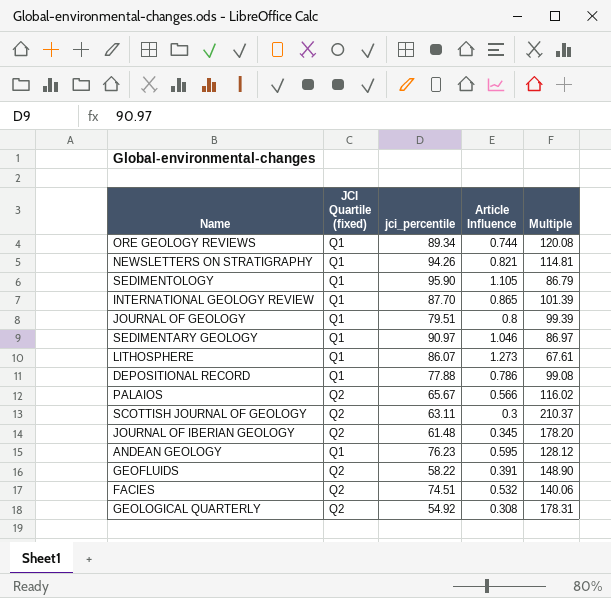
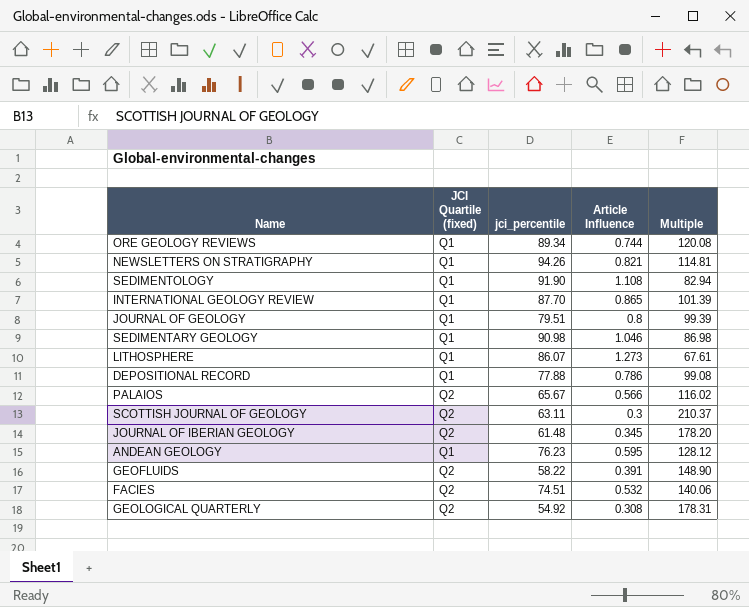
SEDIMENTOLOGY | jci_percentile: 95.90 -> 91.90
SEDIMENTOLOGY | Article Influence: 1.105 -> 1.108
SEDIMENTOLOGY | Multiple: 86.79 -> 82.94
SEDIMENTARY GEOLOGY | jci_percentile: 90.97 -> 90.98
SEDIMENTARY GEOLOGY | Multiple: 86.97 -> 86.98

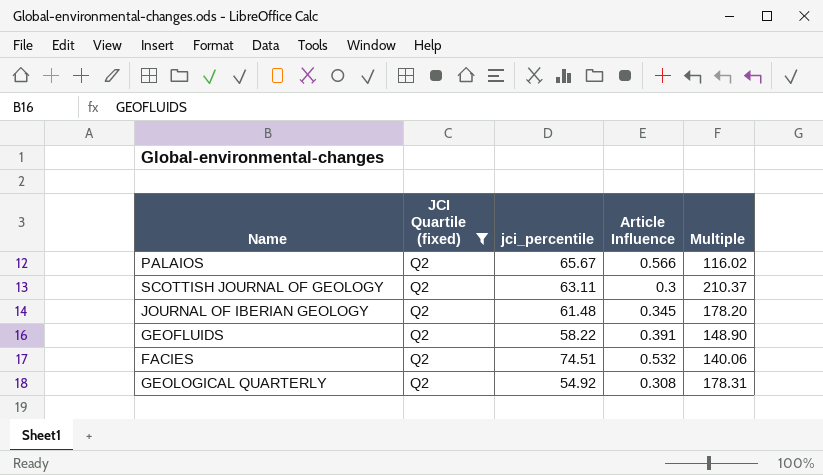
filter: none -> JCI Quartile (fixed) = Q2

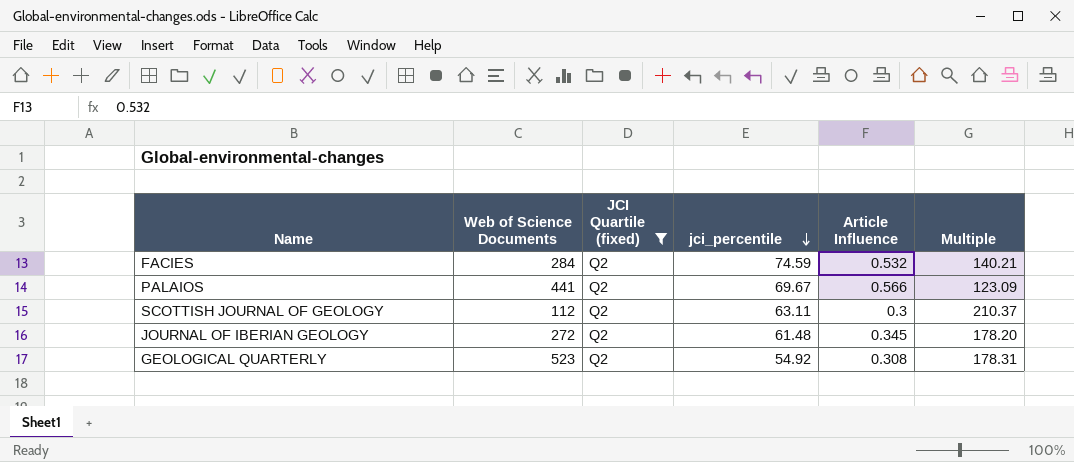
row order: none -> jci_percentile descending
column Web of Science Documents | position: none -> 2
row GEOFLUIDS: Q2 | 58.22 | 0.391 | 148.90 -> none
FACIES | jci_percentile: 74.51 -> 74.59
FACIES | Multiple: 140.06 -> 140.21
PALAIOS | jci_percentile: 65.67 -> 69.67
PALAIOS | Multiple: 116.02 -> 123.09

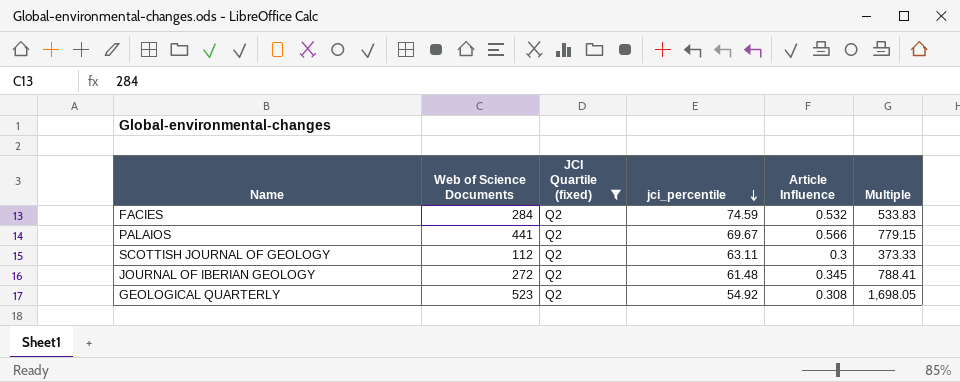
column Multiple | formula: [jci_percentile] / [Article Influence] -> [Web of Science Documents] / [Article Influence]

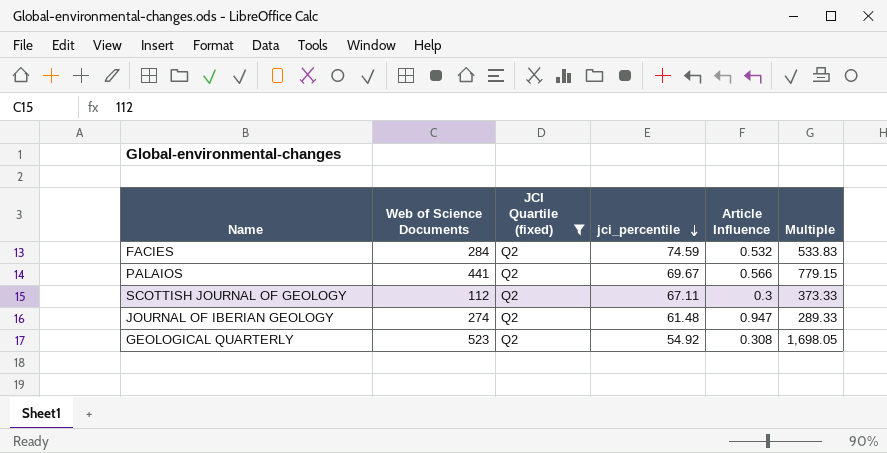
SCOTTISH JOURNAL OF GEOLOGY | jci_percentile: 63.11 -> 67.11
JOURNAL OF IBERIAN GEOLOGY | Web of Science Documents: 272 -> 274
JOURNAL OF IBERIAN GEOLOGY | Article Influence: 0.345 -> 0.947
JOURNAL OF IBERIAN GEOLOGY | Multiple: 788.41 -> 289.33

